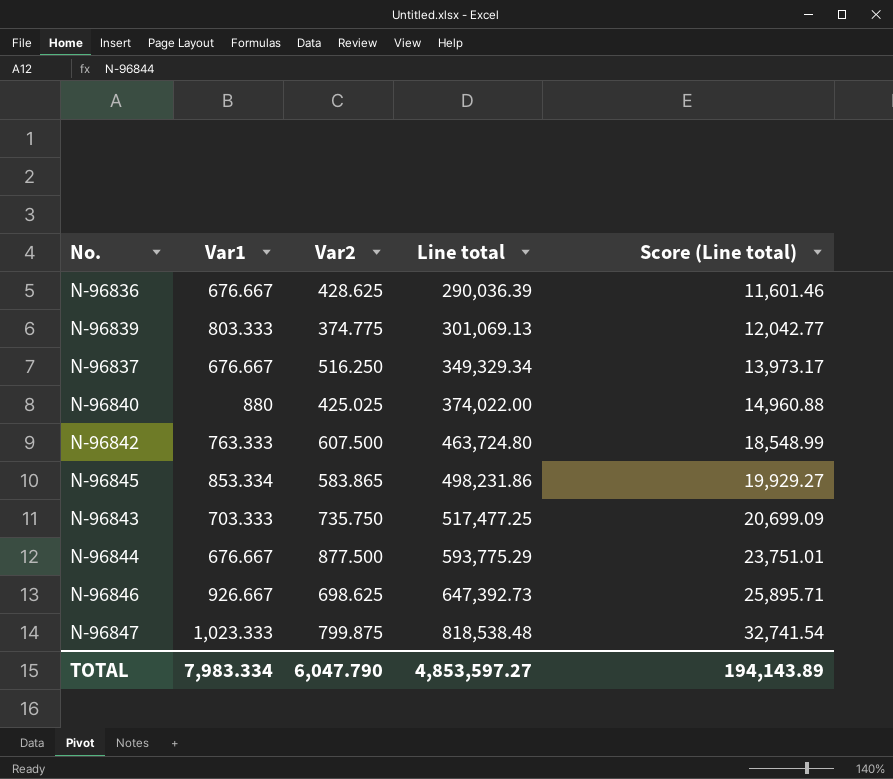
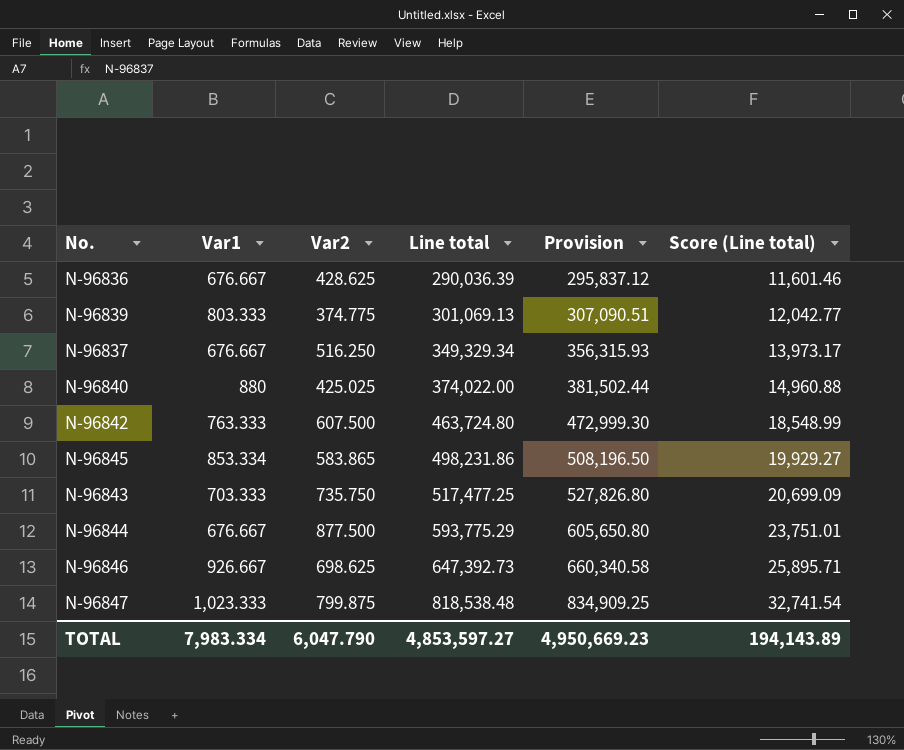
column Provision | formula: none -> [Line total] * 1.02

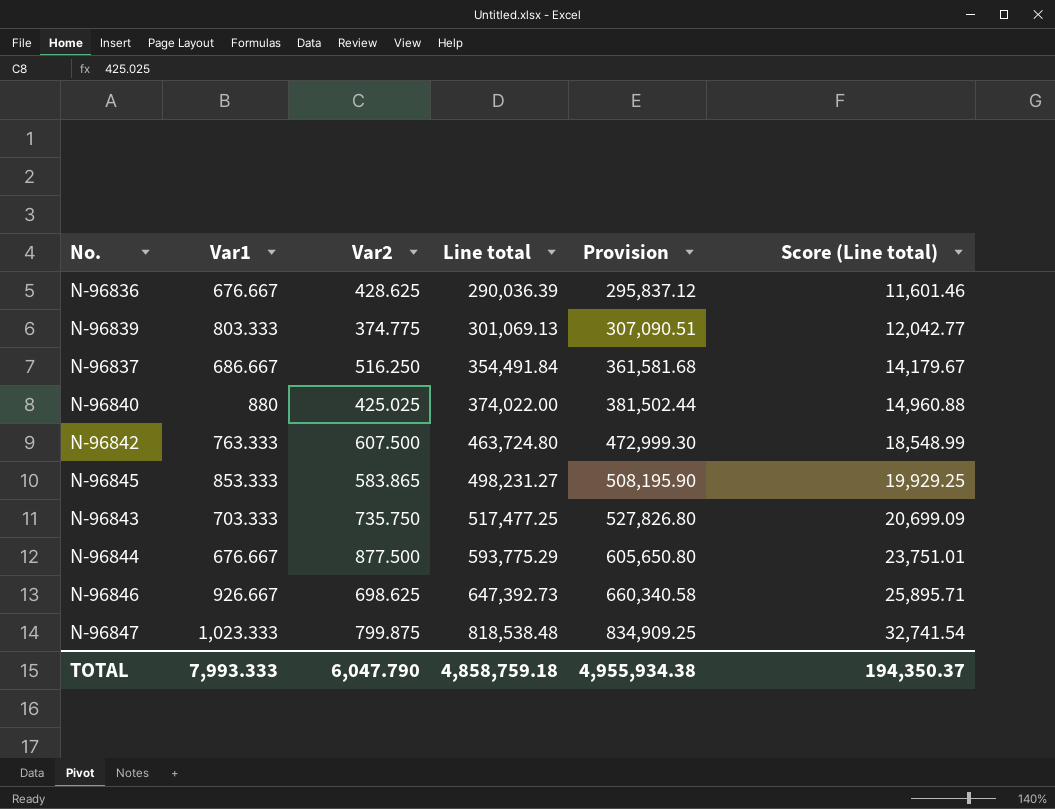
N-96837 | Var1: 676.667 -> 686.667
N-96837 | Line total: 349,329.34 -> 354,491.84
N-96837 | Provision: 356,315.93 -> 361,581.68
N-96837 | Score (Line total): 13,973.17 -> 14,179.67
N-96845 | Var1: 853.334 -> 853.333
N-96845 | Line total: 498,231.86 -> 498,231.27
N-96845 | Provision: 508,196.50 -> 508,195.90
N-96845 | Score (Line total): 19,929.27 -> 19,929.25
TOTAL | Var1: 7,983.334 -> 7,993.333
TOTAL | Line total: 4,853,597.27 -> 4,858,759.18
TOTAL | Provision: 4,950,669.23 -> 4,955,934.38
TOTAL | Score (Line total): 194,143.89 -> 194,350.37

